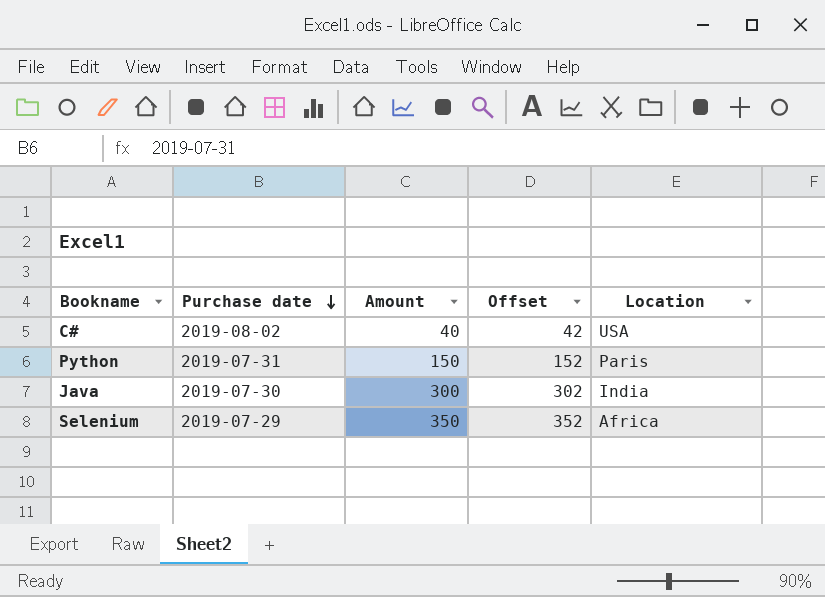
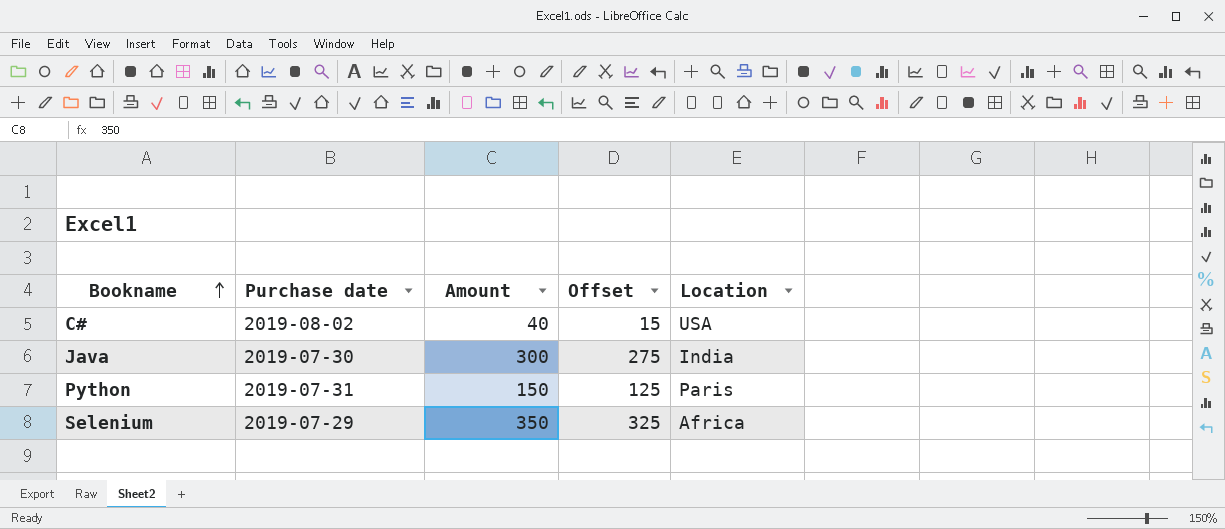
row order: Purchase date descending -> Bookname ascending
column Offset | formula: [Amount] + 2 -> [Amount] - 25

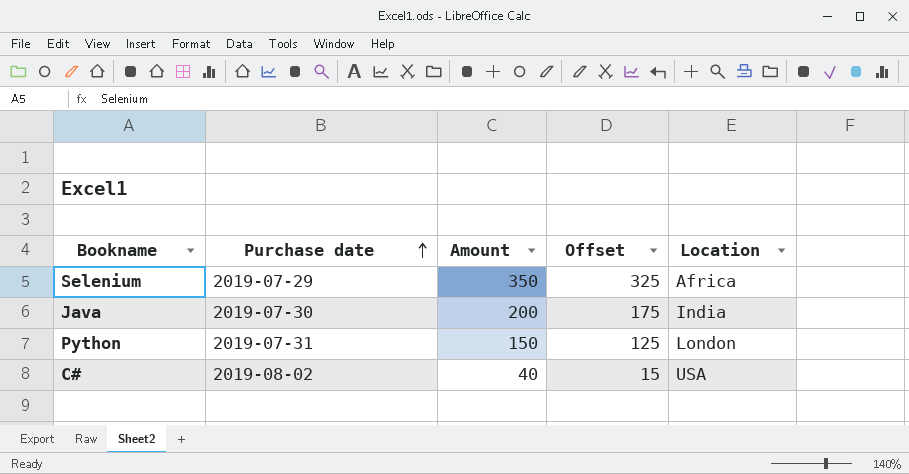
row order: Bookname ascending -> Purchase date ascending
Java | Amount: 300 -> 200
Java | Offset: 275 -> 175
Python | Location: Paris -> London

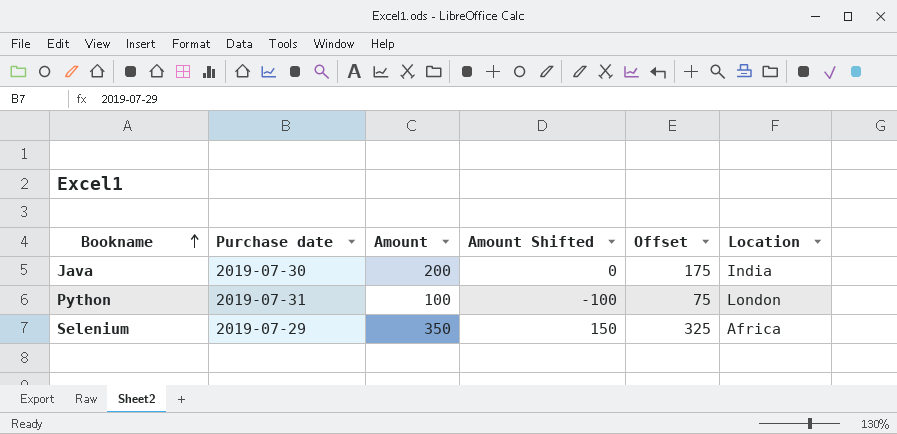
row order: Purchase date ascending -> Bookname ascending
column Amount Shifted | formula: none -> [Amount] - 200
row C#: 2019-08-02 | 40 | 15 | USA -> none
Python | Amount: 150 -> 100
Python | Offset: 125 -> 75

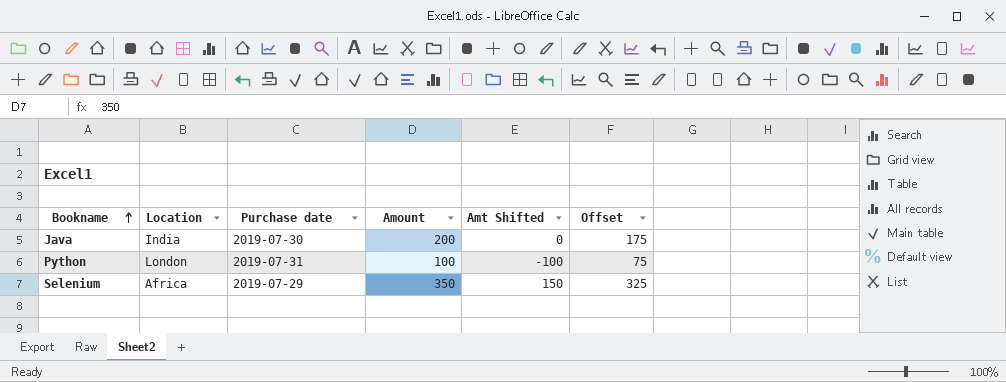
column Location | position: 6 -> 2
column name: Amount Shifted -> Amt Shifted

